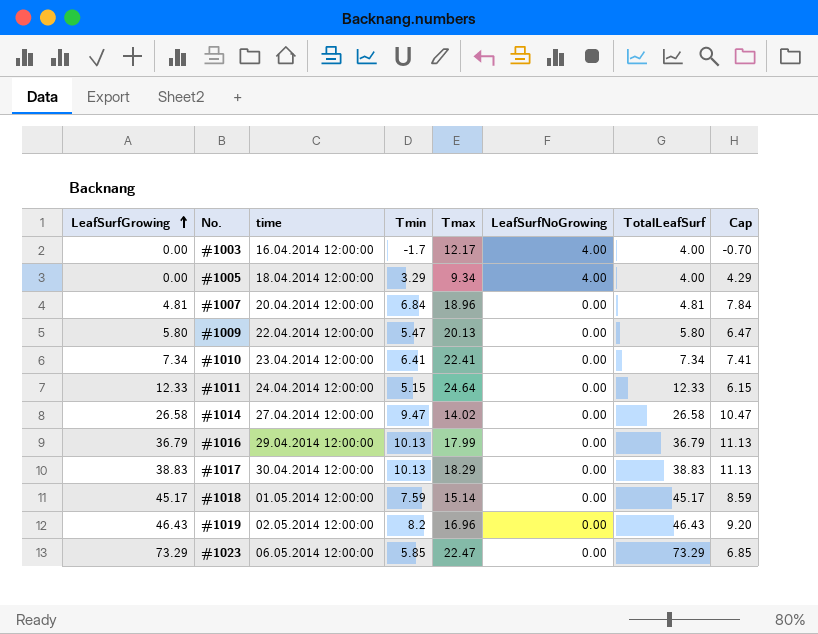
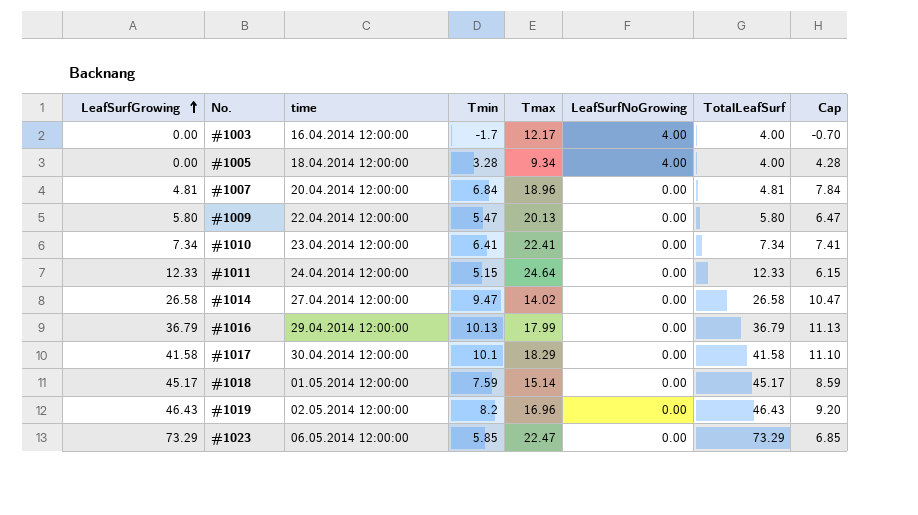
#1005 | Tmin: 3.29 -> 3.28
#1005 | Cap: 4.29 -> 4.28
#1017 | LeafSurfGrowing: 38.83 -> 41.58
#1017 | Tmin: 10.13 -> 10.1
#1017 | TotalLeafSurf: 38.83 -> 41.58
#1017 | Cap: 11.13 -> 11.10

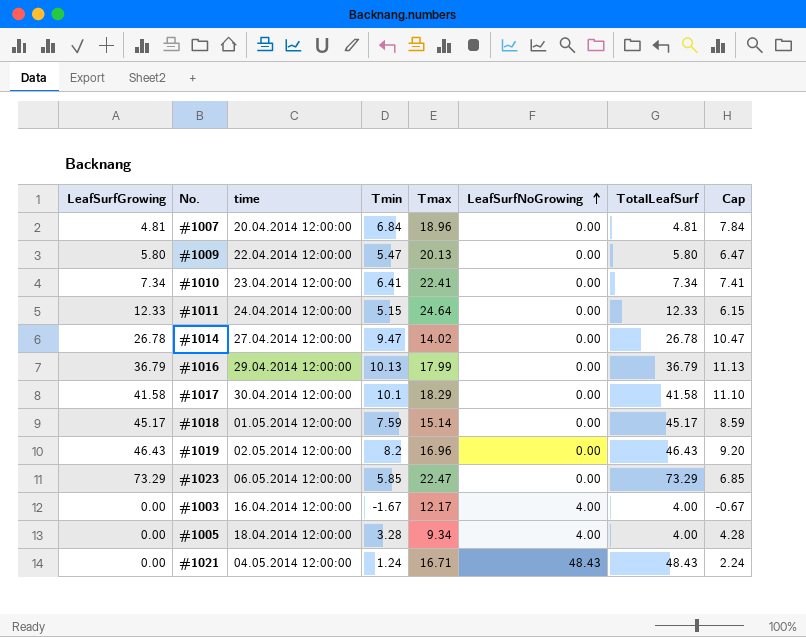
row order: LeafSurfGrowing ascending -> LeafSurfNoGrowing ascending
#1014 | LeafSurfGrowing: 26.58 -> 26.78
#1014 | TotalLeafSurf: 26.58 -> 26.78
#1003 | Tmin: -1.7 -> -1.67
#1003 | Cap: -0.70 -> -0.67
row #1021: none -> 0.00 | 04.05.2014 12:00:00 | 1.24 | 16.71 | 48.43 | 48.43 | 2.24

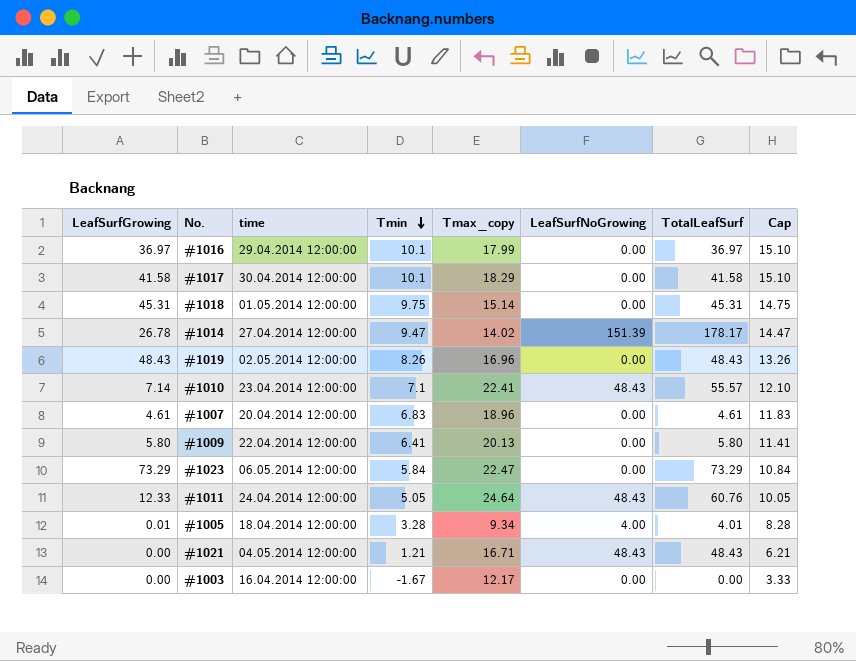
row order: LeafSurfNoGrowing ascending -> Tmin descending
column name: Tmax -> Tmax_copy
column Cap | formula: [Tmin] + 1 -> [Tmin] + 5
#1016 | LeafSurfGrowing: 36.79 -> 36.97
#1016 | Tmin: 10.13 -> 10.1
#1016 | TotalLeafSurf: 36.79 -> 36.97
#1018 | LeafSurfGrowing: 45.17 -> 45.31
#1018 | Tmin: 7.59 -> 9.75
#1018 | TotalLeafSurf: 45.17 -> 45.31
#1014 | LeafSurfNoGrowing: 0.00 -> 151.39
#1014 | TotalLeafSurf: 26.78 -> 178.17
#1019 | LeafSurfGrowing: 46.43 -> 48.43
#1019 | Tmin: 8.2 -> 8.26
#1019 | TotalLeafSurf: 46.43 -> 48.43
#1010 | LeafSurfGrowing: 7.34 -> 7.14
#1010 | Tmin: 6.41 -> 7.1
#1010 | LeafSurfNoGrowing: 0.00 -> 48.43
#1010 | TotalLeafSurf: 7.34 -> 55.57
#1007 | LeafSurfGrowing: 4.81 -> 4.61
#1007 | Tmin: 6.84 -> 6.83
#1007 | TotalLeafSurf: 4.81 -> 4.61
#1009 | Tmin: 5.47 -> 6.41
#1023 | Tmin: 5.85 -> 5.84
#1011 | Tmin: 5.15 -> 5.05
#1011 | LeafSurfNoGrowing: 0.00 -> 48.43
#1011 | TotalLeafSurf: 12.33 -> 60.76
#1005 | LeafSurfGrowing: 0.00 -> 0.01
#1005 | TotalLeafSurf: 4.00 -> 4.01
#1021 | Tmin: 1.24 -> 1.21
#1003 | LeafSurfNoGrowing: 4.00 -> 0.00
#1003 | TotalLeafSurf: 4.00 -> 0.00

